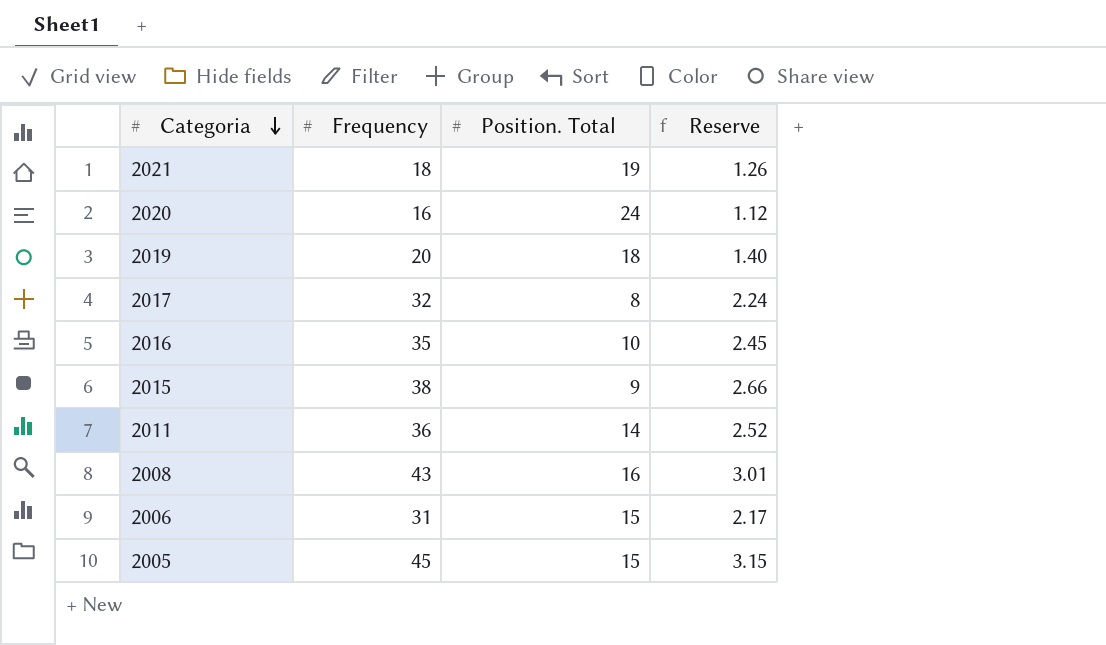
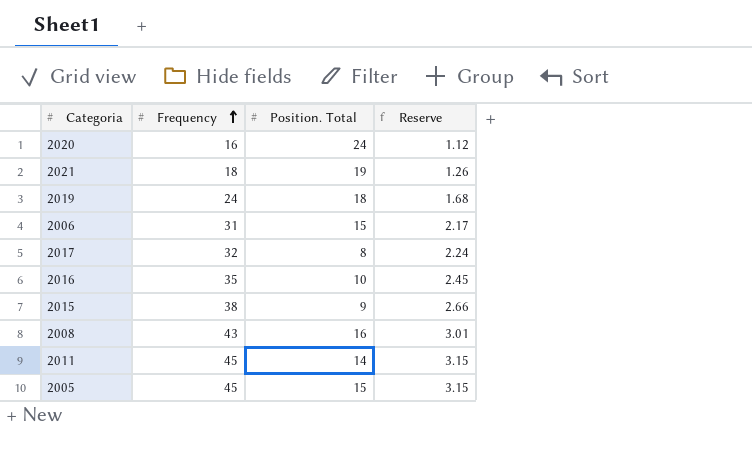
row order: Categoria descending -> Frequency ascending
2019 | Frequency: 20 -> 24
2019 | Reserve: 1.40 -> 1.68
2011 | Frequency: 36 -> 45
2011 | Reserve: 2.52 -> 3.15

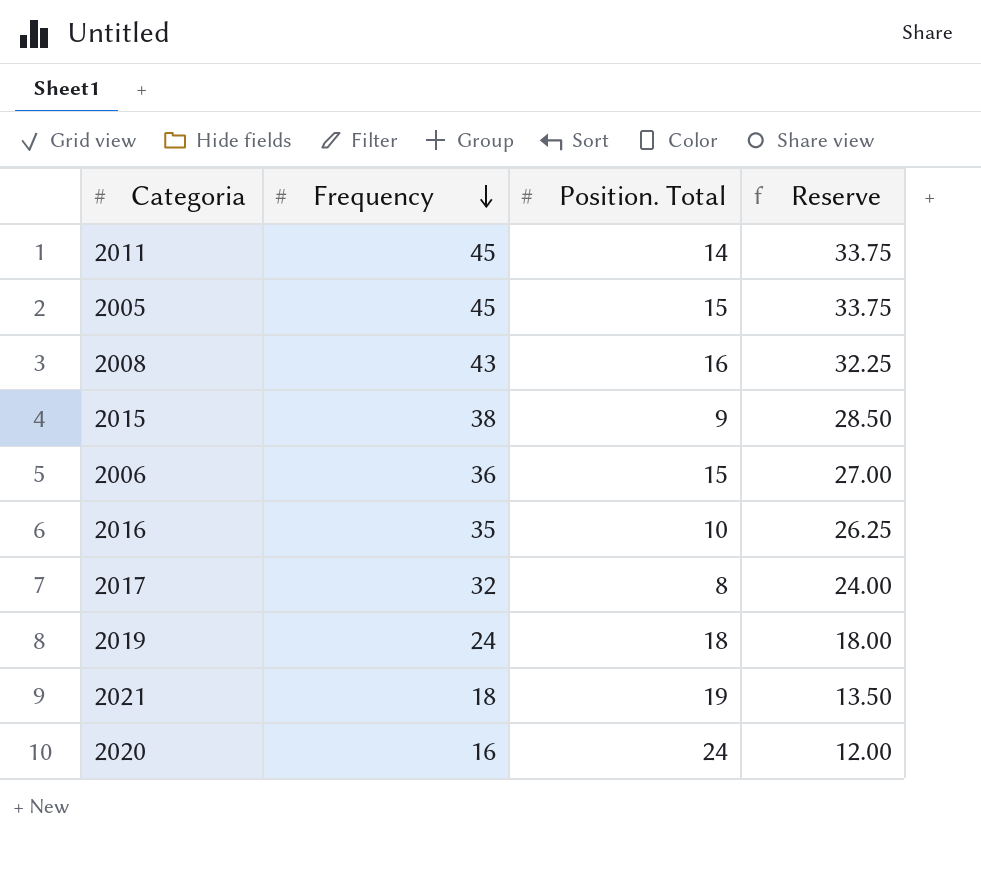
row order: Frequency ascending -> Frequency descending
column Reserve | formula: [Frequency] * 0.07 -> [Frequency] * 0.75
2006 | Frequency: 31 -> 36

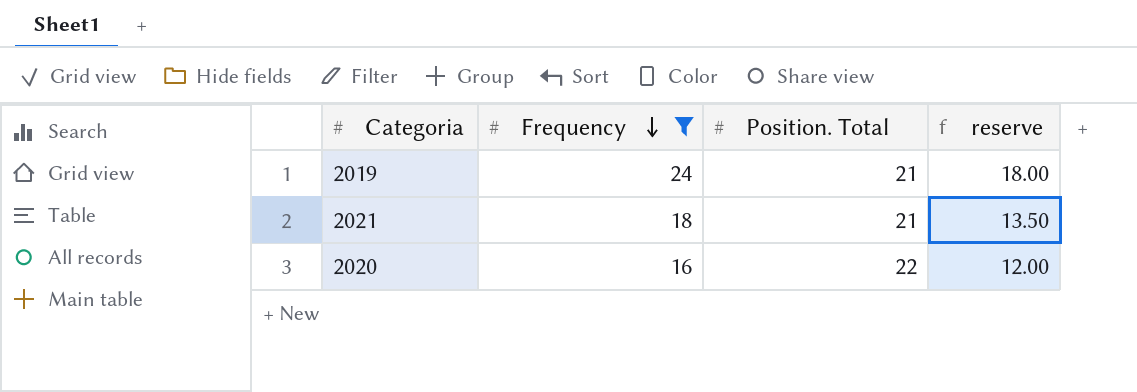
filter: none -> Frequency <= 24
column name: Reserve -> reserve
2019 | Position. Total: 18 -> 21
2021 | Position. Total: 19 -> 21
2020 | Position. Total: 24 -> 22

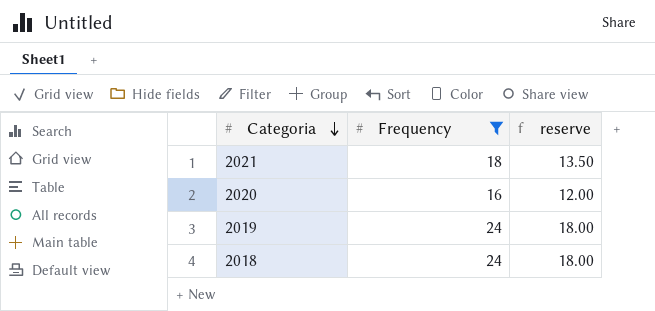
row order: Frequency descending -> Categoria descending
column Position. Total | position: 3 -> none
row 2018: none -> 24 | 18.00

